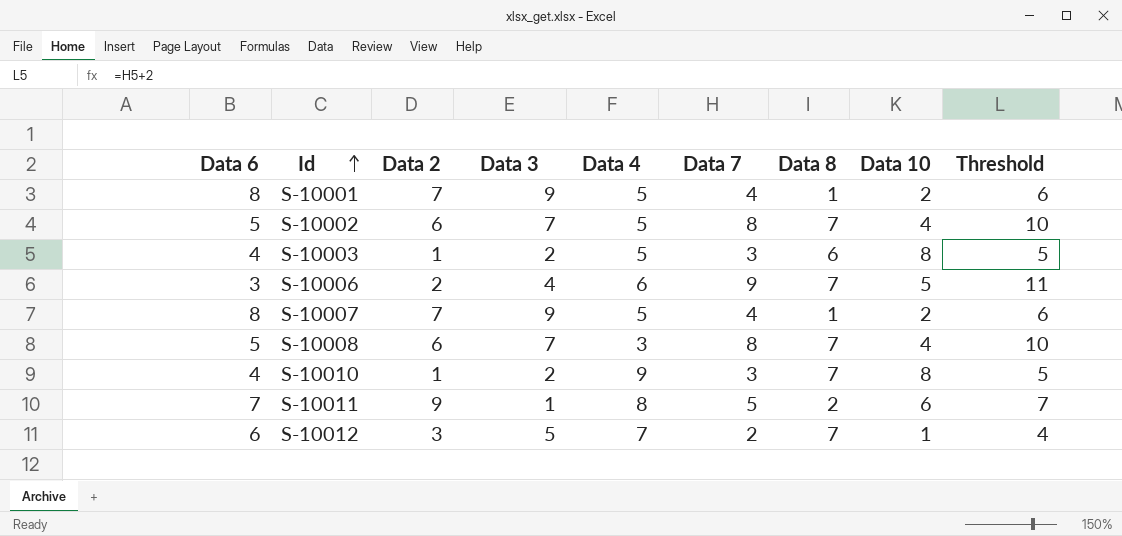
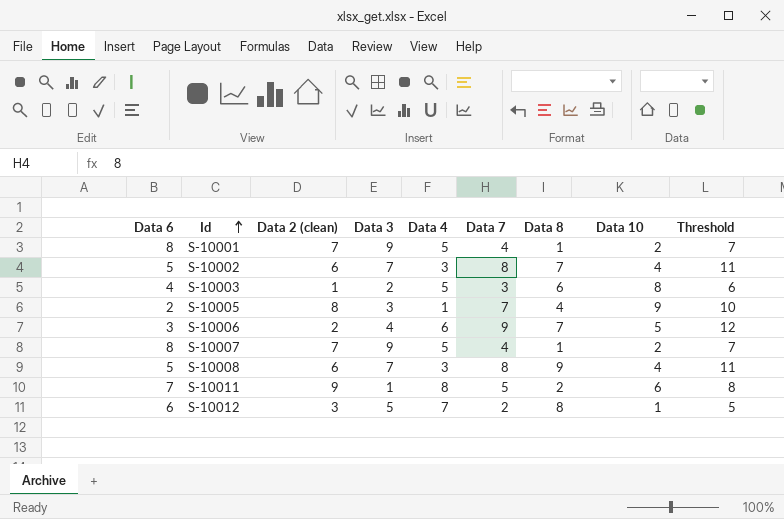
column name: Data 2 -> Data 2 (clean)
column Threshold | formula: [Data 7] + 2 -> [Data 7] + 3
row S-10010: 4 | 1 | 2 | 9 | 3 | 7 | 8 | 5 -> none
S-10002 | Data 4: 5 -> 3
row S-10005: none -> 2 | 8 | 3 | 1 | 7 | 4 | 9 | 10
S-10008 | Data 8: 7 -> 9
S-10012 | Data 8: 7 -> 8

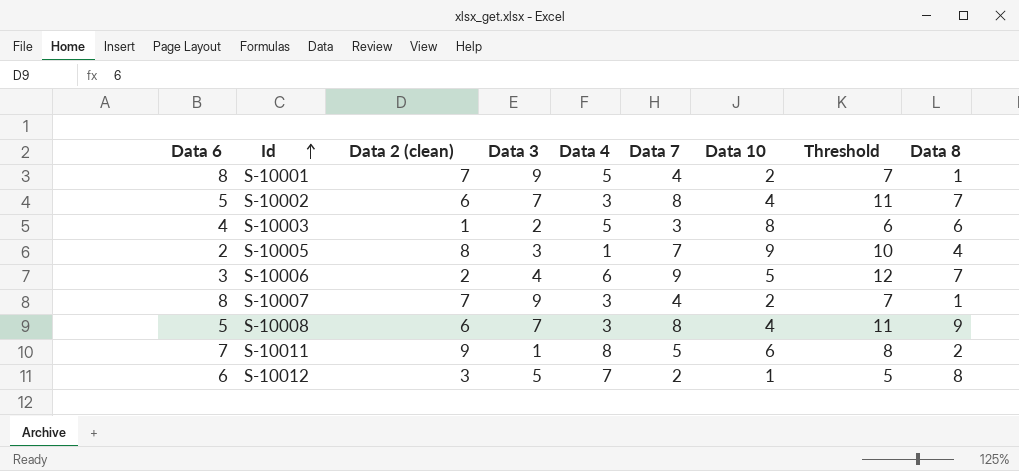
column Data 8 | position: 7 -> 9
S-10007 | Data 4: 5 -> 3

